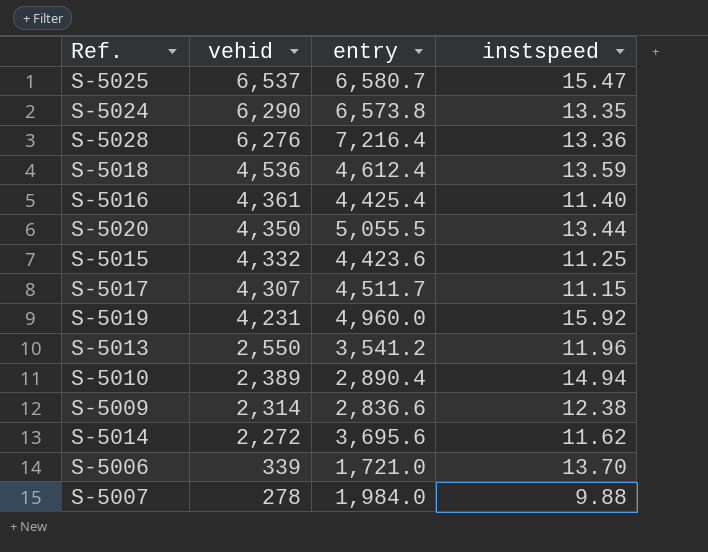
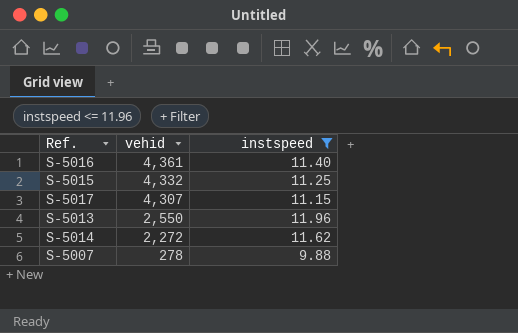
filter: none -> instspeed <= 11.96
column entry | position: 3 -> none

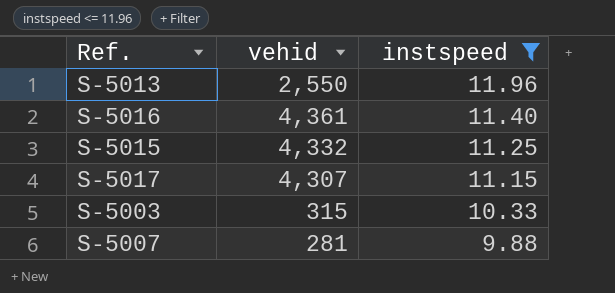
row order: vehid descending -> instspeed descending
row S-5014: 2,272 | 11.62 -> none
row S-5003: none -> 315 | 10.33
S-5007 | vehid: 278 -> 281

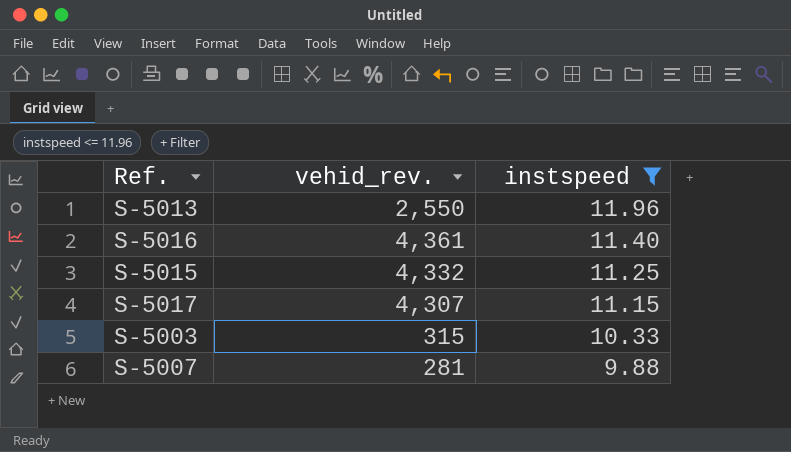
column name: vehid -> vehid_rev.

